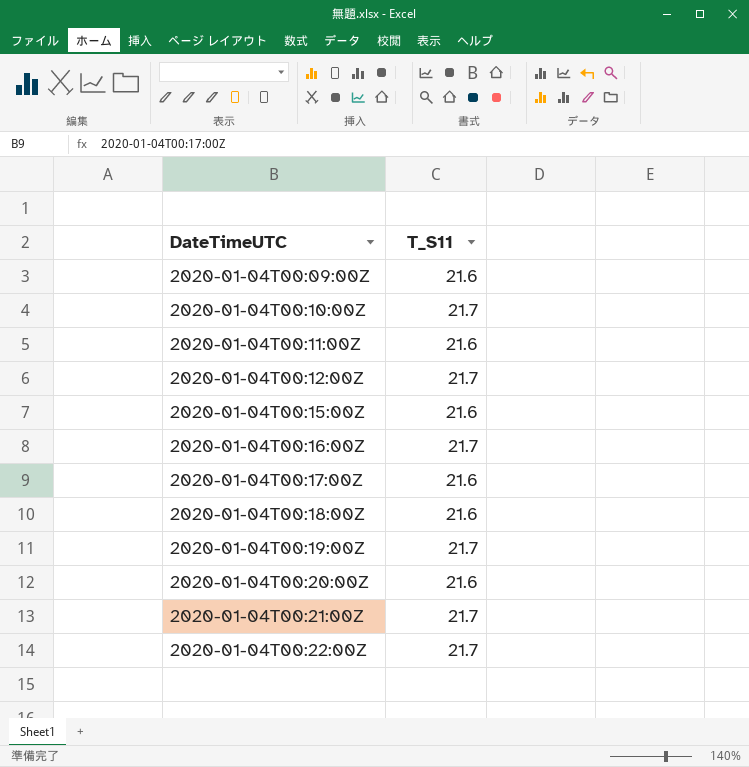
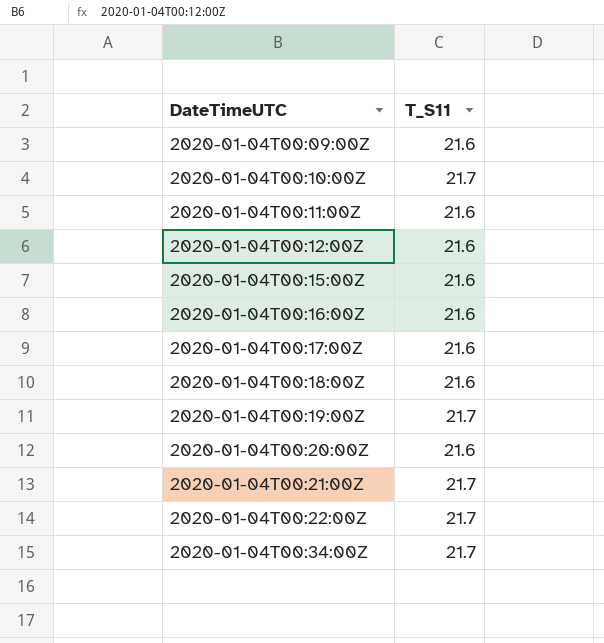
2020-01-04T00:12:00Z | T_S11: 21.7 -> 21.6
2020-01-04T00:16:00Z | T_S11: 21.7 -> 21.6
row 2020-01-04T00:34:00Z: none -> 21.7

